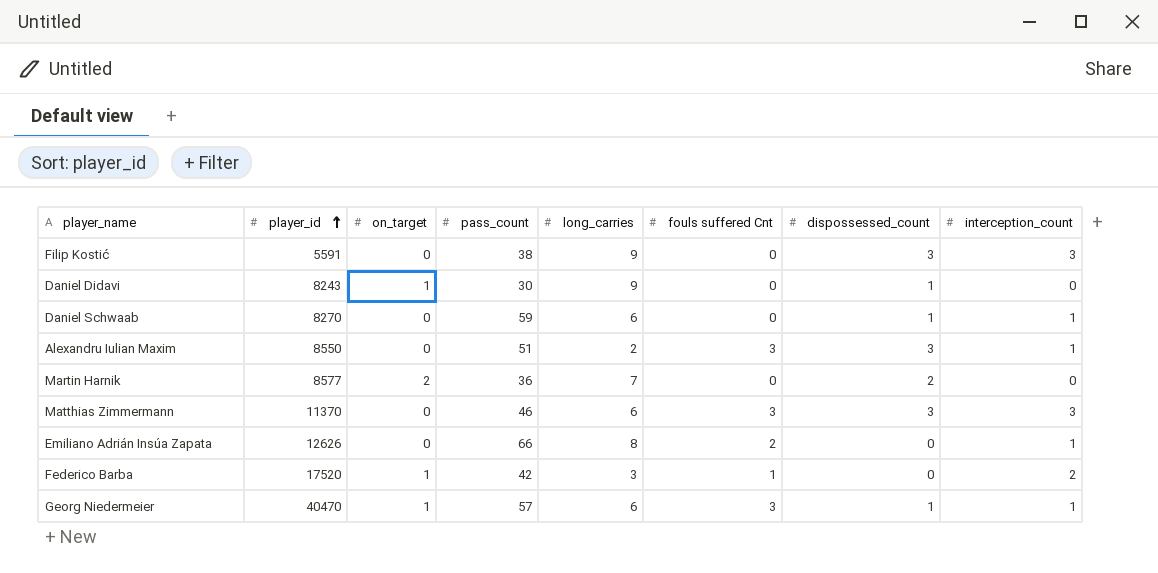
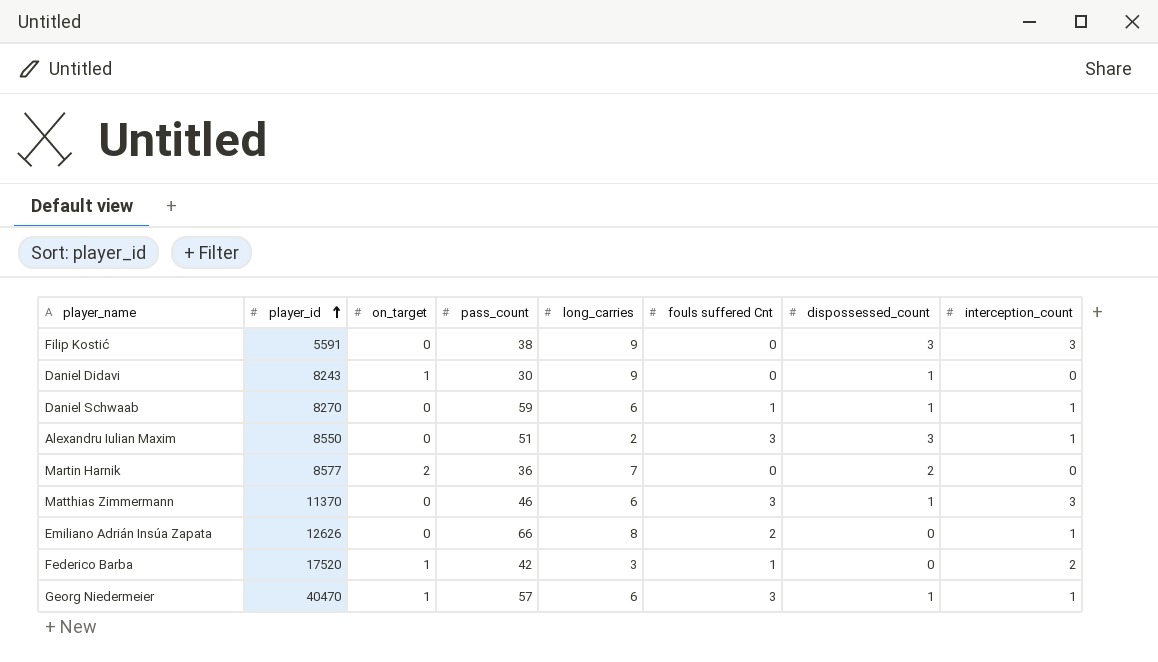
Daniel Schwaab | fouls suffered Cnt: 0 -> 1
Matthias Zimmermann | dispossessed_count: 3 -> 1

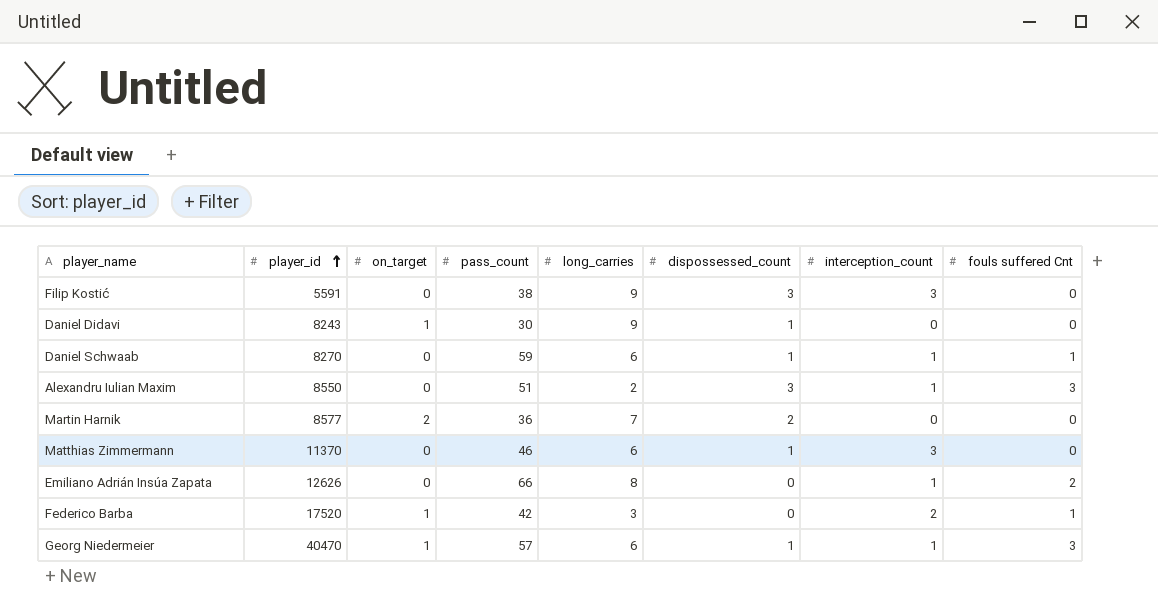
column fouls suffered Cnt | position: 6 -> 8
Matthias Zimmermann | fouls suffered Cnt: 3 -> 0

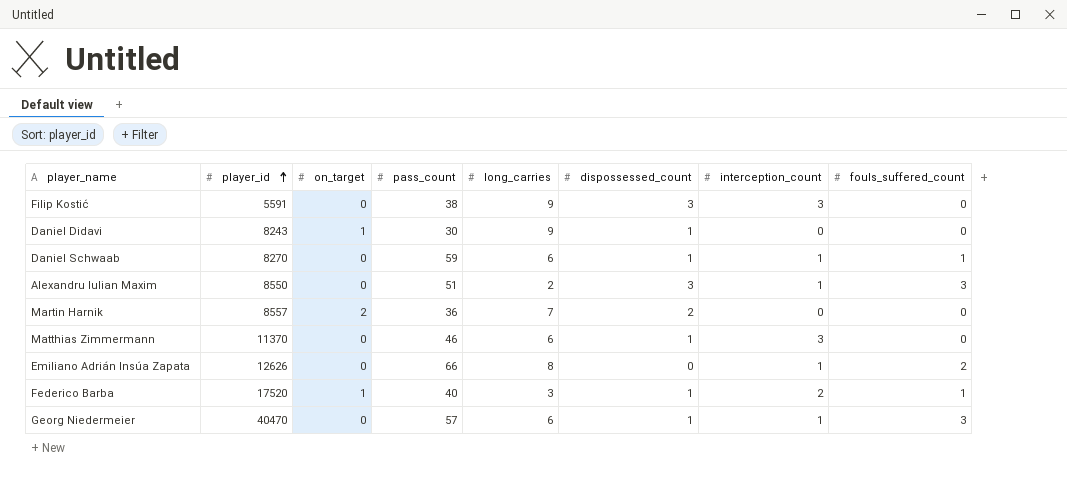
column name: fouls suffered Cnt -> fouls_suffered_count
Martin Harnik | player_id: 8577 -> 8557
Federico Barba | pass_count: 42 -> 40
Federico Barba | dispossessed_count: 0 -> 1
Georg Niedermeier | on_target: 1 -> 0

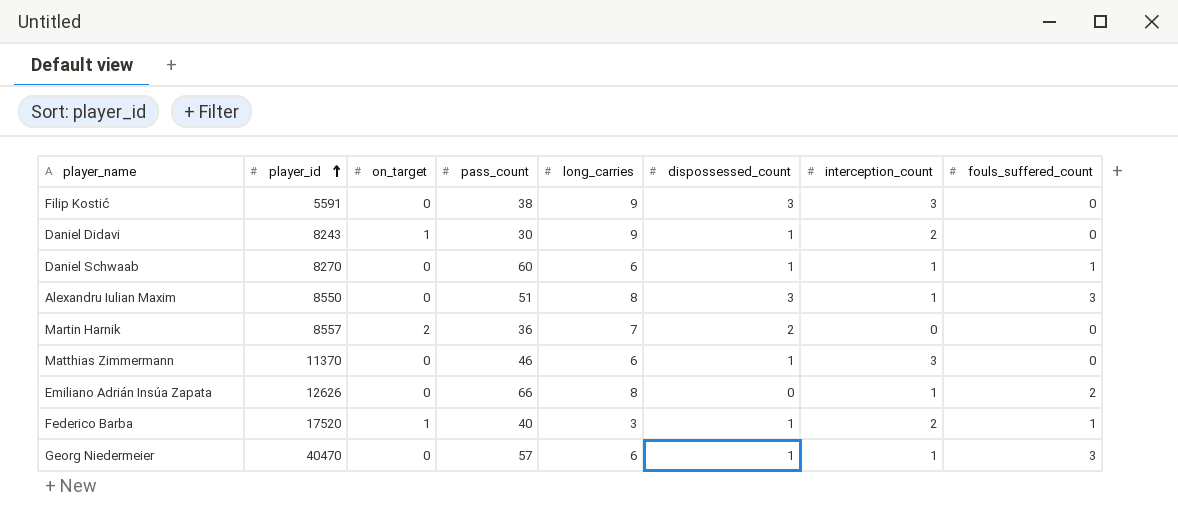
Daniel Didavi | interception_count: 0 -> 2
Daniel Schwaab | pass_count: 59 -> 60
Alexandru Iulian Maxim | long_carries: 2 -> 8

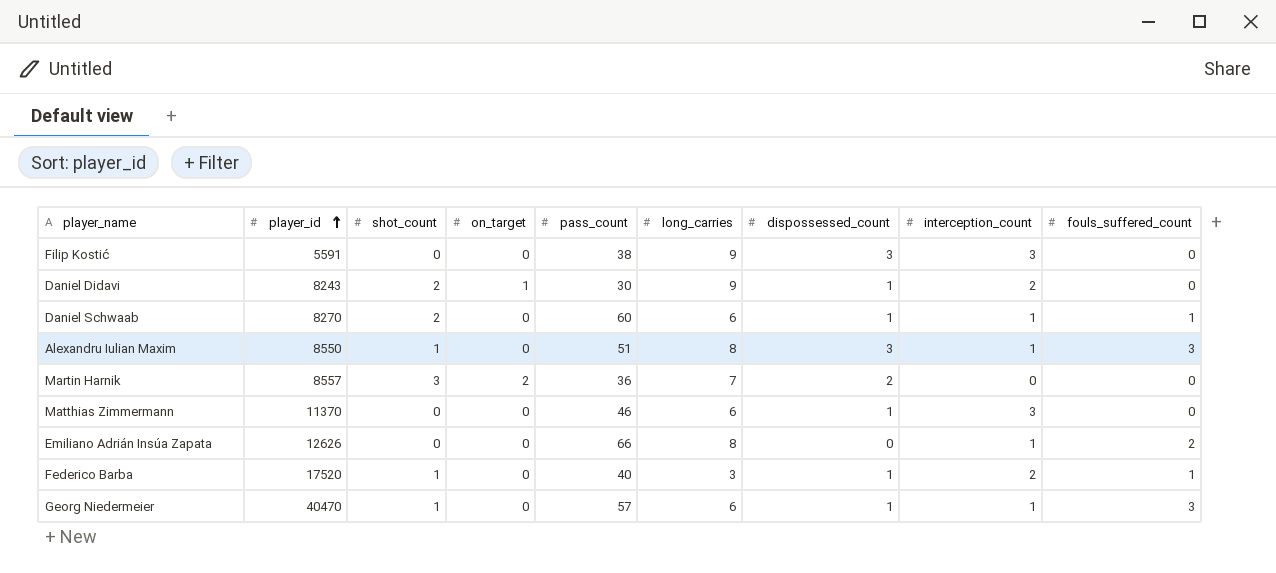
column shot_count | position: none -> 3
Federico Barba | on_target: 1 -> 0

